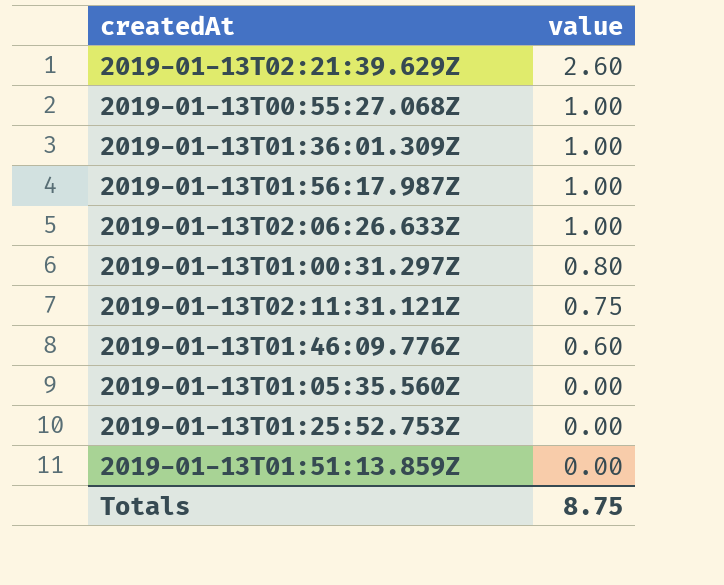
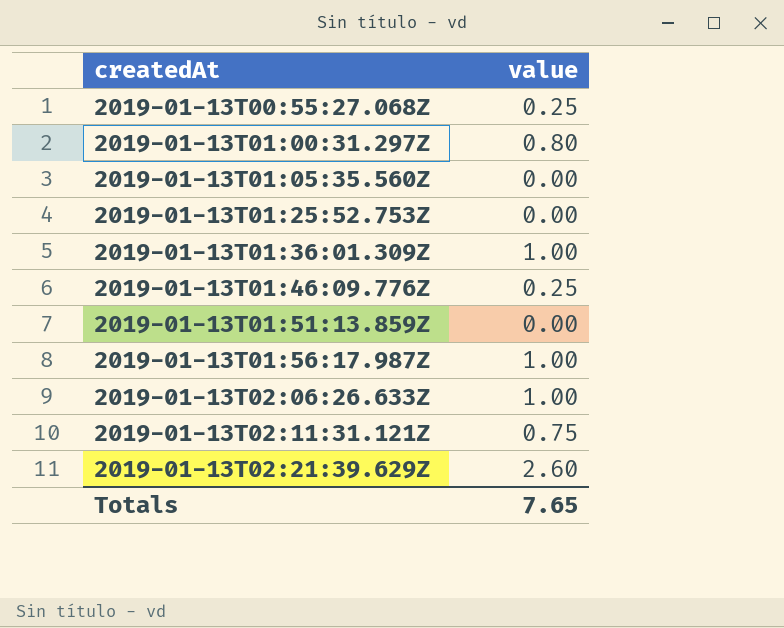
row order: value descending -> createdAt ascending
2019-01-13T00:55:27.068Z | value: 1.00 -> 0.25
2019-01-13T01:46:09.776Z | value: 0.60 -> 0.25
Totals | value: 8.75 -> 7.65

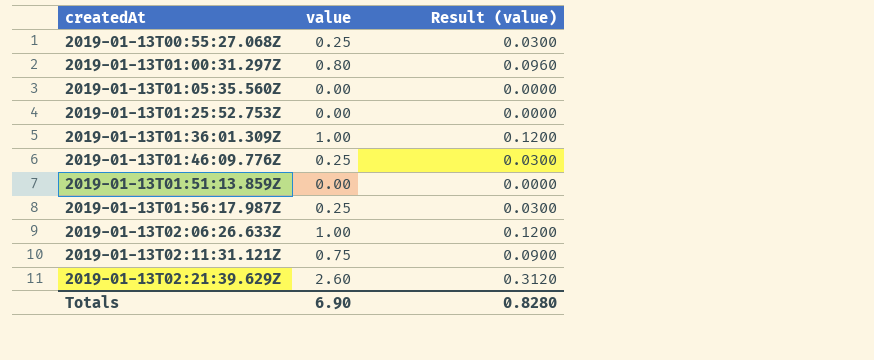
column Result (value) | formula: none -> [value] * 0.12
2019-01-13T01:56:17.987Z | value: 1.00 -> 0.25
Totals | value: 7.65 -> 6.90

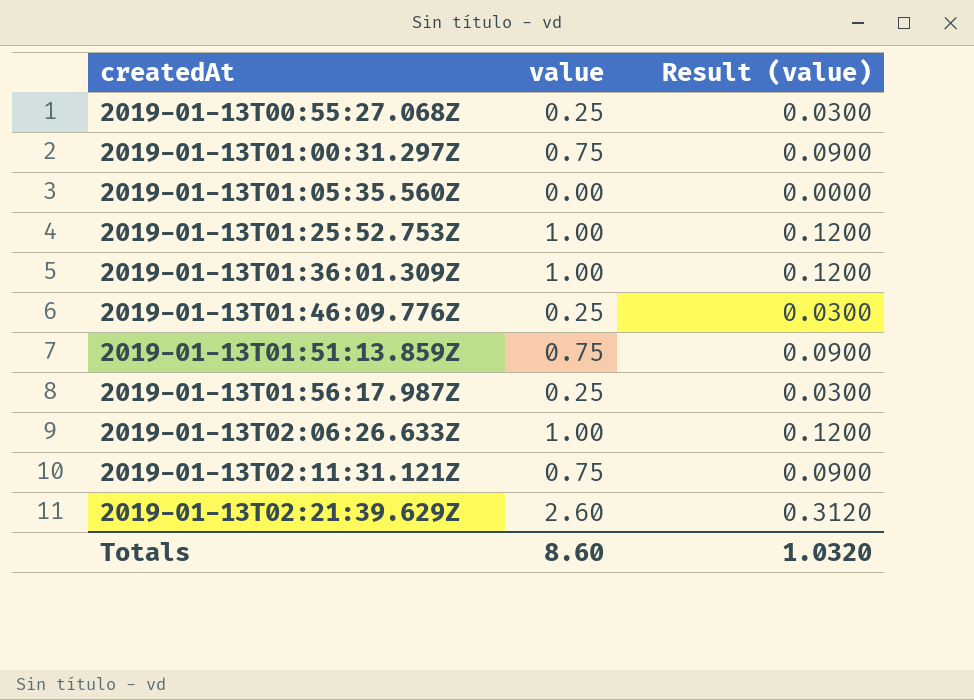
2019-01-13T01:00:31.297Z | value: 0.80 -> 0.75
2019-01-13T01:00:31.297Z | Result (value): 0.0960 -> 0.0900
2019-01-13T01:25:52.753Z | value: 0.00 -> 1.00
2019-01-13T01:25:52.753Z | Result (value): 0.0000 -> 0.1200
2019-01-13T01:51:13.859Z | value: 0.00 -> 0.75
2019-01-13T01:51:13.859Z | Result (value): 0.0000 -> 0.0900
Totals | value: 6.90 -> 8.60
Totals | Result (value): 0.8280 -> 1.0320

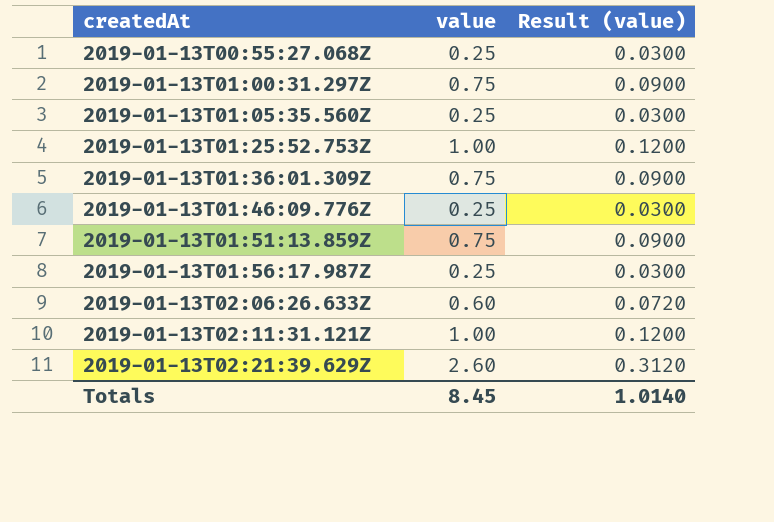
2019-01-13T01:05:35.560Z | value: 0.00 -> 0.25
2019-01-13T01:05:35.560Z | Result (value): 0.0000 -> 0.0300
2019-01-13T01:36:01.309Z | value: 1.00 -> 0.75
2019-01-13T01:36:01.309Z | Result (value): 0.1200 -> 0.0900
2019-01-13T02:06:26.633Z | value: 1.00 -> 0.60
2019-01-13T02:06:26.633Z | Result (value): 0.1200 -> 0.0720
2019-01-13T02:11:31.121Z | value: 0.75 -> 1.00
2019-01-13T02:11:31.121Z | Result (value): 0.0900 -> 0.1200
Totals | value: 8.60 -> 8.45
Totals | Result (value): 1.0320 -> 1.0140

